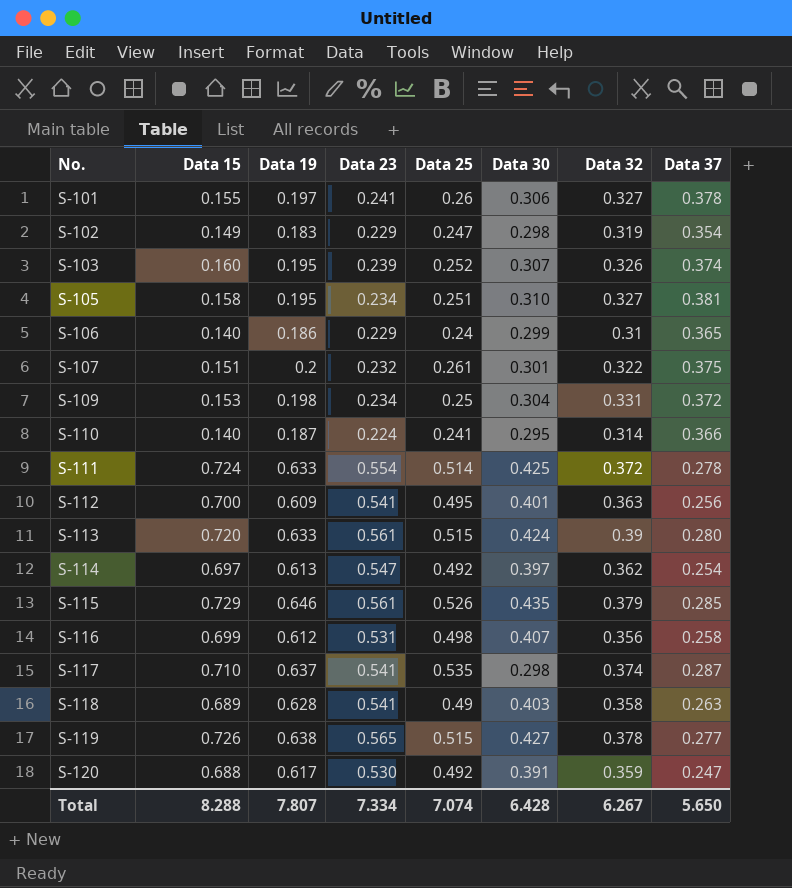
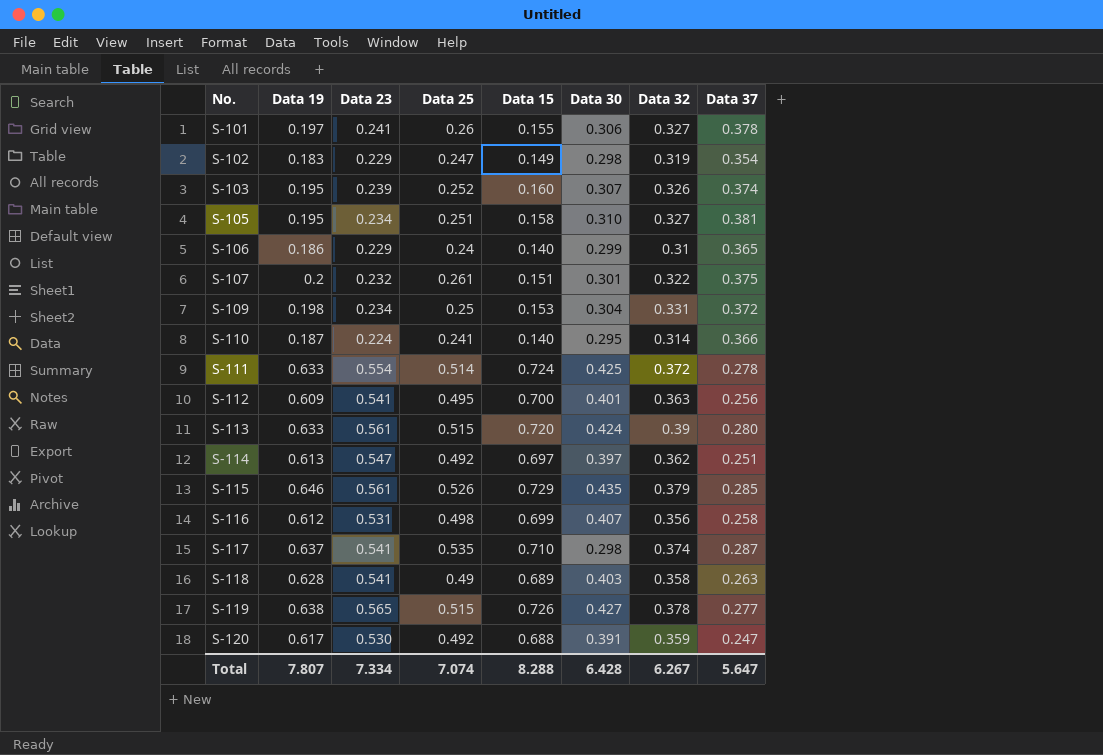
column Data 15 | position: 2 -> 5
S-114 | Data 37: 0.254 -> 0.251
Total | Data 37: 5.650 -> 5.647

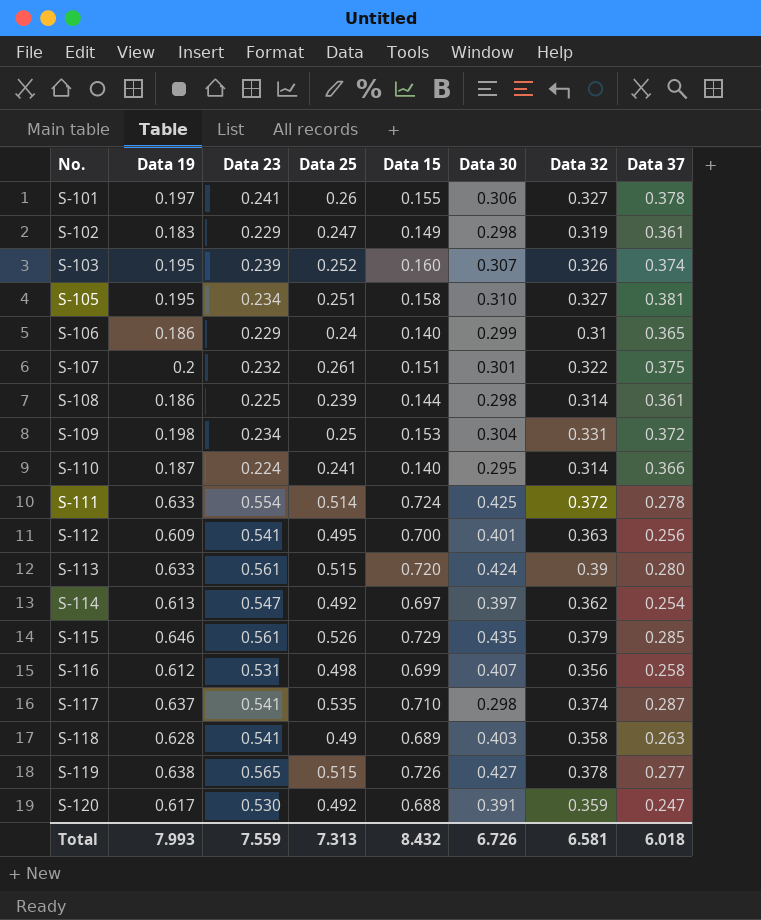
S-102 | Data 37: 0.354 -> 0.361
row S-108: none -> 0.186 | 0.225 | 0.239 | 0.144 | 0.298 | 0.314 | 0.361
S-114 | Data 37: 0.251 -> 0.254
Total | Data 19: 7.807 -> 7.993
Total | Data 23: 7.334 -> 7.559
Total | Data 25: 7.074 -> 7.313
Total | Data 15: 8.288 -> 8.432
Total | Data 30: 6.428 -> 6.726
Total | Data 32: 6.267 -> 6.581
Total | Data 37: 5.647 -> 6.018

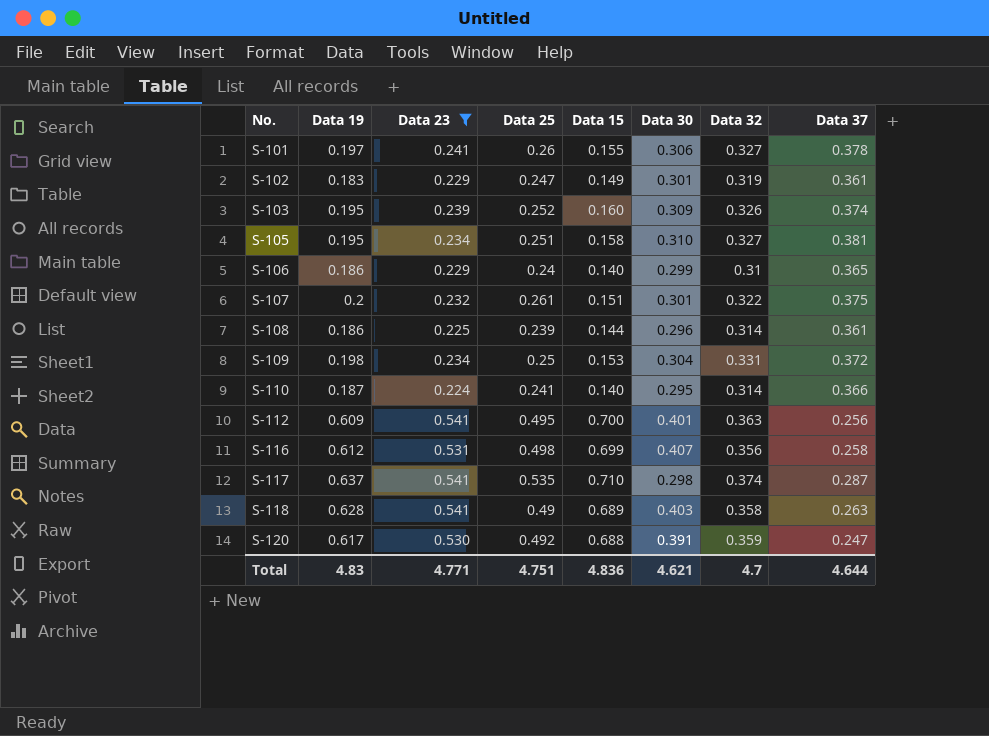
filter: none -> Data 23 <= 0.541
S-102 | Data 30: 0.298 -> 0.301
S-103 | Data 30: 0.307 -> 0.309
S-108 | Data 30: 0.298 -> 0.296
Total | Data 19: 7.993 -> 4.83
Total | Data 23: 7.559 -> 4.771
Total | Data 25: 7.313 -> 4.751
Total | Data 15: 8.432 -> 4.836
Total | Data 30: 6.726 -> 4.621
Total | Data 32: 6.581 -> 4.7
Total | Data 37: 6.018 -> 4.644

